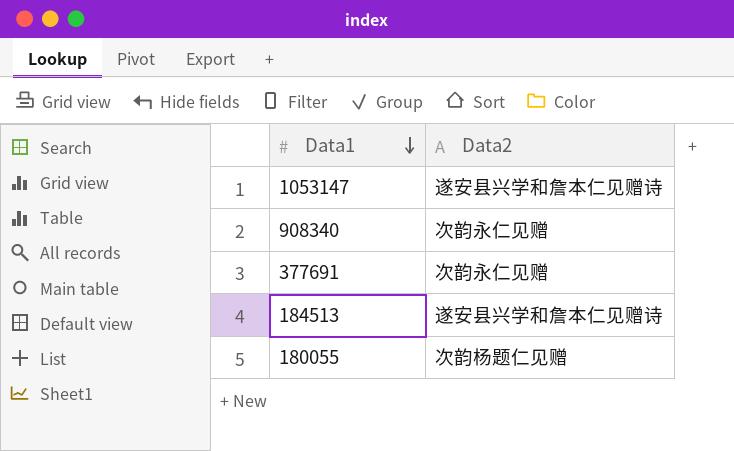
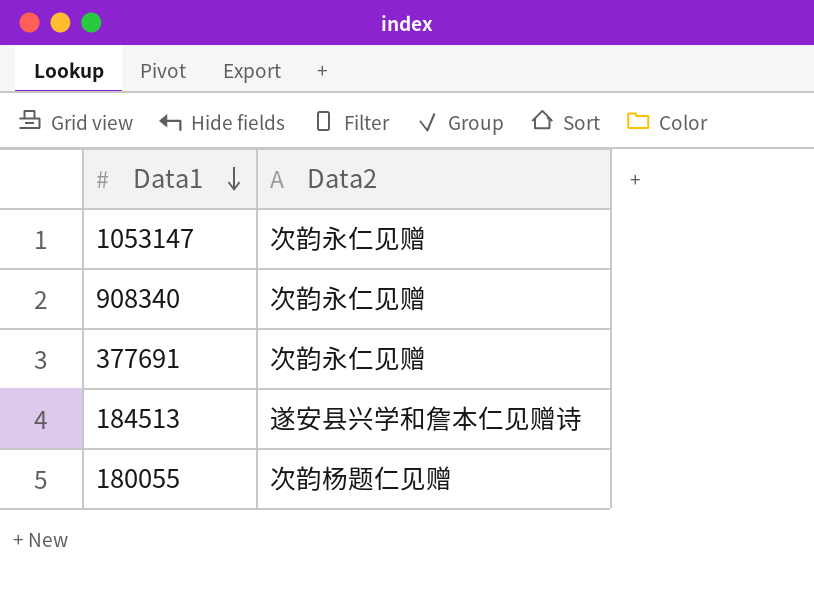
1053147 | Data2: 遂安县兴学和詹本仁见赠诗 -> 次韵永仁见赠

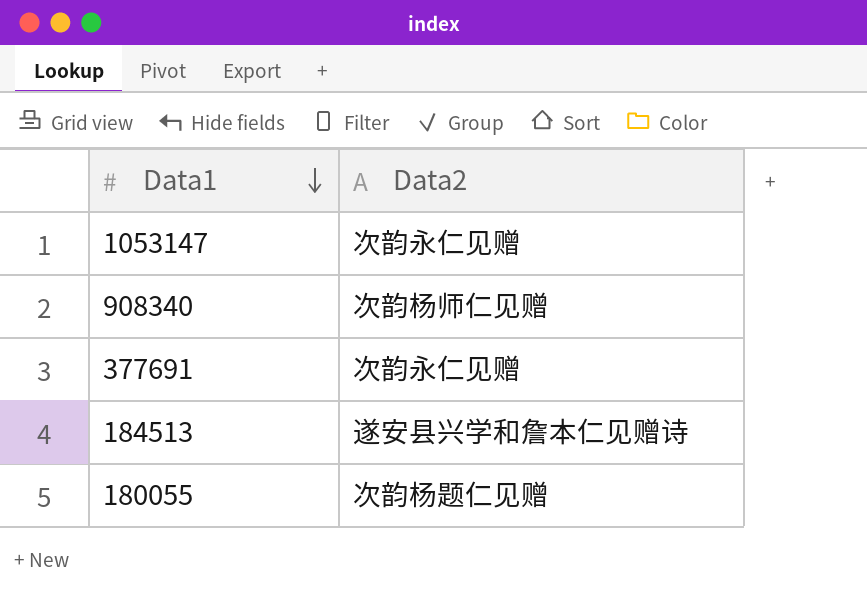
908340 | Data2: 次韵永仁见赠 -> 次韵杨师仁见赠

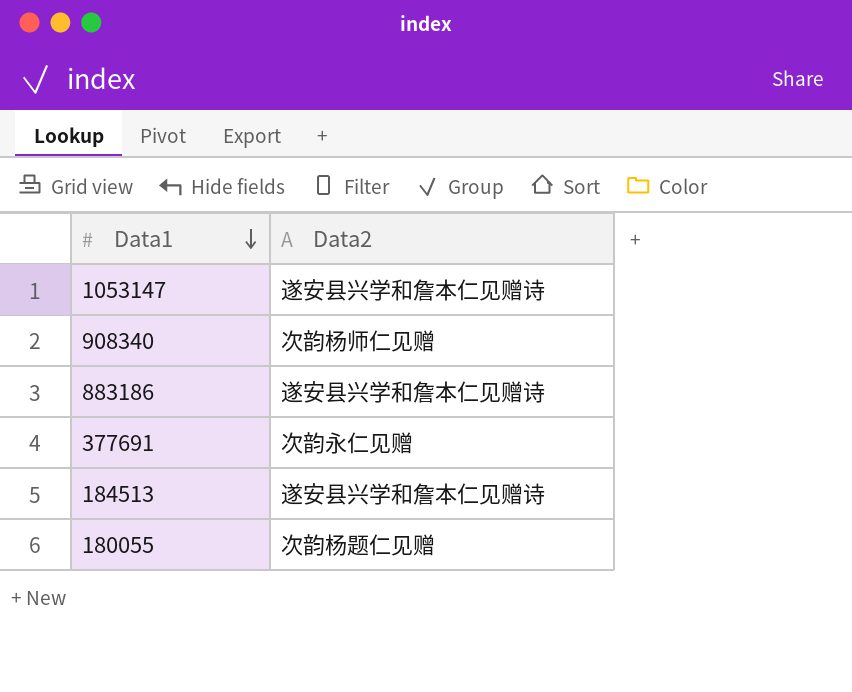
1053147 | Data2: 次韵永仁见赠 -> 遂安县兴学和詹本仁见赠诗
row 883186: none -> 遂安县兴学和詹本仁见赠诗

